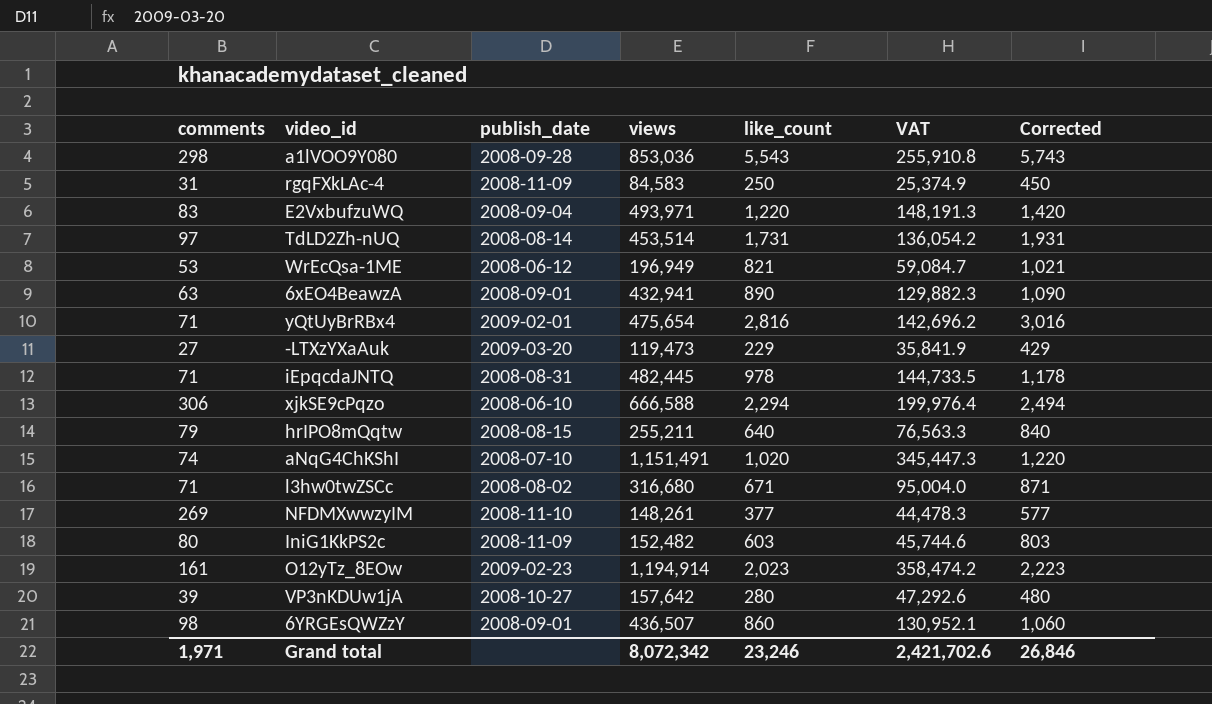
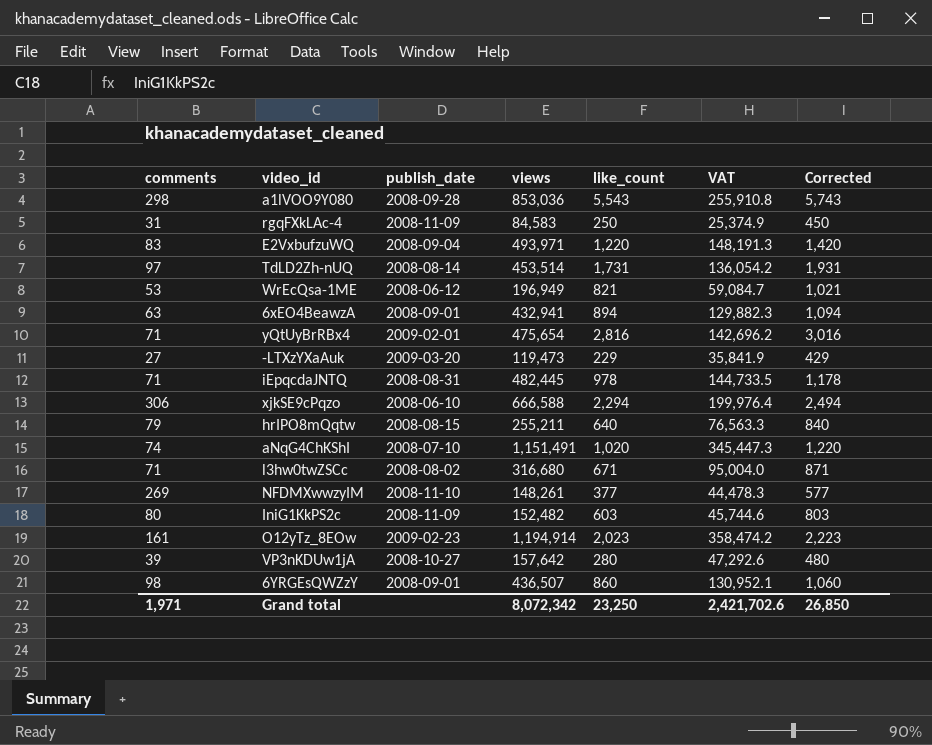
6xEO4BeawzA | like_count: 890 -> 894
6xEO4BeawzA | Corrected: 1,090 -> 1,094
Grand total | like_count: 23,246 -> 23,250
Grand total | Corrected: 26,846 -> 26,850

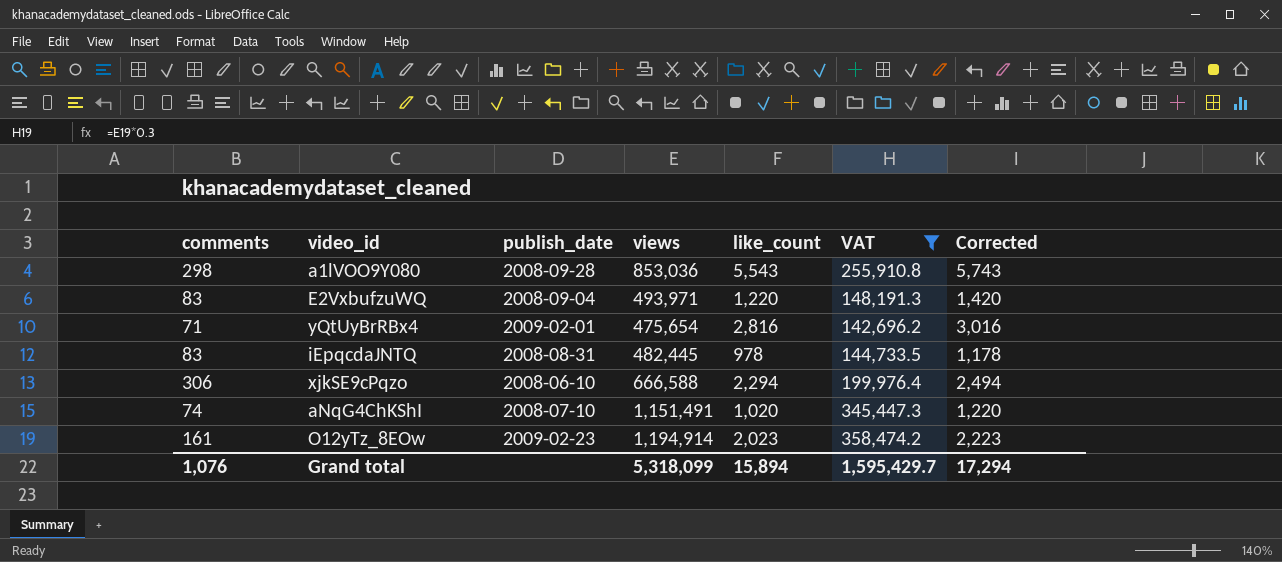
filter: none -> VAT >= 142,696.2
iEpqcdaJNTQ | comments: 71 -> 83
Grand total | comments: 1,971 -> 1,076
Grand total | views: 8,072,342 -> 5,318,099
Grand total | like_count: 23,250 -> 15,894
Grand total | VAT: 2,421,702.6 -> 1,595,429.7
Grand total | Corrected: 26,850 -> 17,294

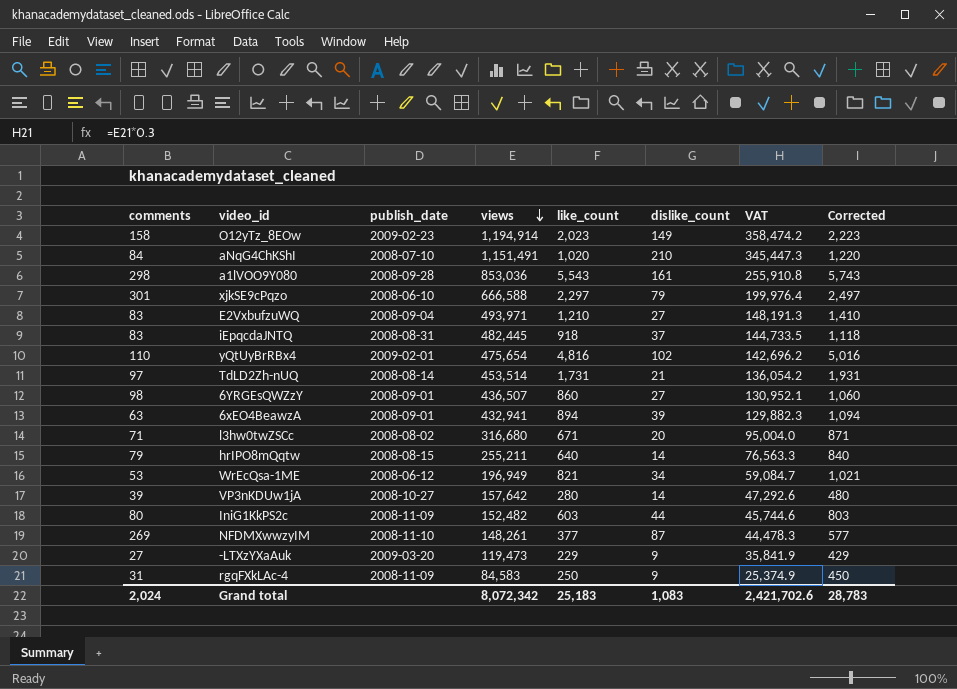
filter: VAT >= 142,696.2 -> none
row order: none -> views descending
column dislike_count | position: none -> 6
O12yTz_8EOw | comments: 161 -> 158
aNqG4ChKShI | comments: 74 -> 84
xjkSE9cPqzo | comments: 306 -> 301
xjkSE9cPqzo | like_count: 2,294 -> 2,297
xjkSE9cPqzo | Corrected: 2,494 -> 2,497
E2VxbufzuWQ | like_count: 1,220 -> 1,210
E2VxbufzuWQ | Corrected: 1,420 -> 1,410
iEpqcdaJNTQ | like_count: 978 -> 918
iEpqcdaJNTQ | Corrected: 1,178 -> 1,118
yQtUyBrRBx4 | comments: 71 -> 110
yQtUyBrRBx4 | like_count: 2,816 -> 4,816
yQtUyBrRBx4 | Corrected: 3,016 -> 5,016
Grand total | comments: 1,076 -> 2,024
Grand total | views: 5,318,099 -> 8,072,342
Grand total | like_count: 15,894 -> 25,183
Grand total | VAT: 1,595,429.7 -> 2,421,702.6
Grand total | Corrected: 17,294 -> 28,783

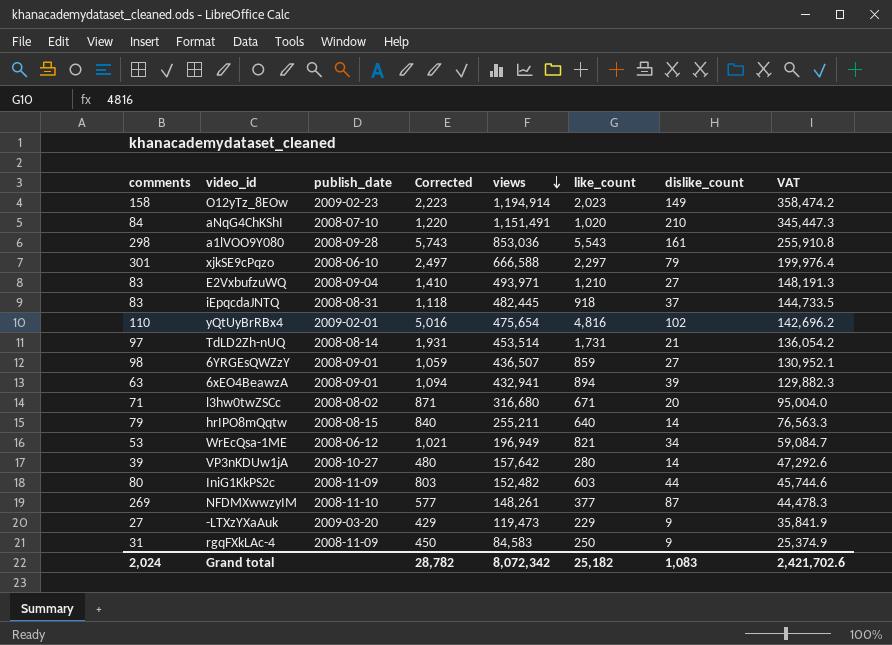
column Corrected | position: 8 -> 4
6YRGEsQWZzY | Corrected: 1,060 -> 1,059
6YRGEsQWZzY | like_count: 860 -> 859
Grand total | Corrected: 28,783 -> 28,782
Grand total | like_count: 25,183 -> 25,182

